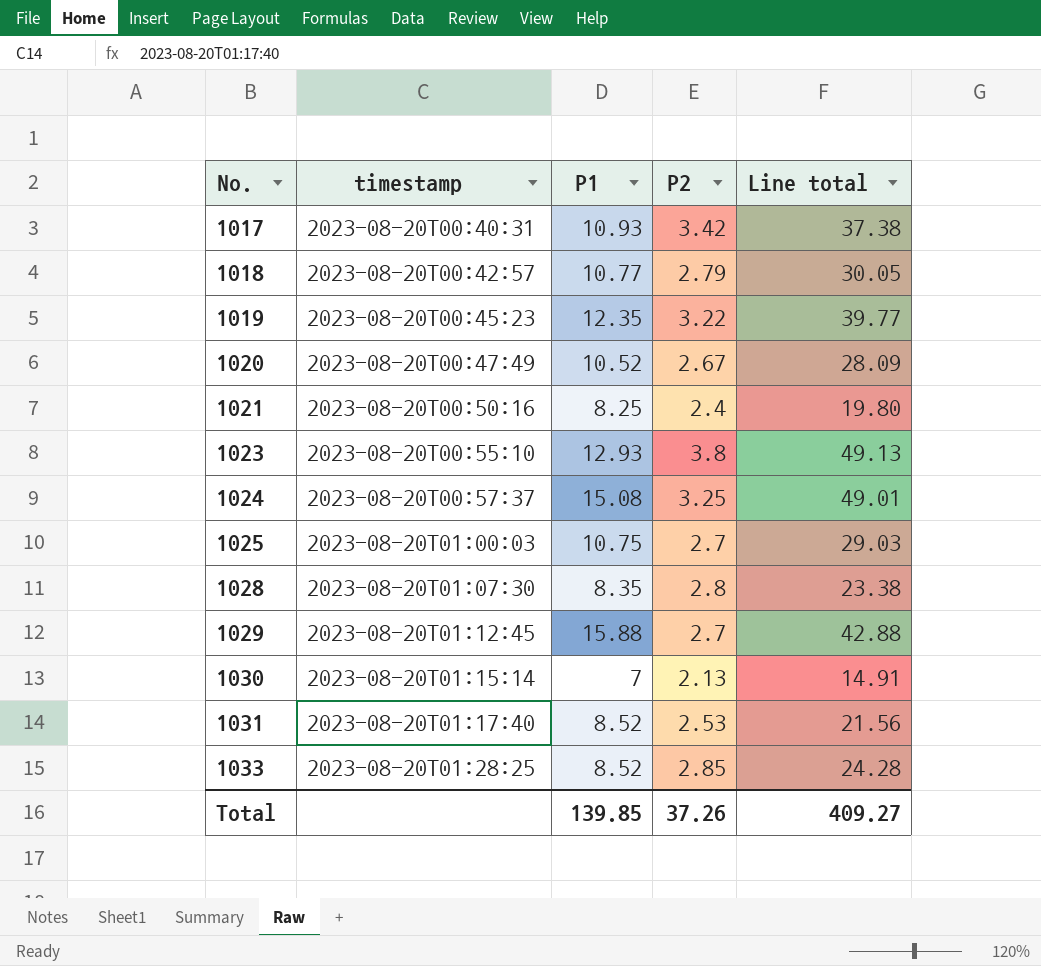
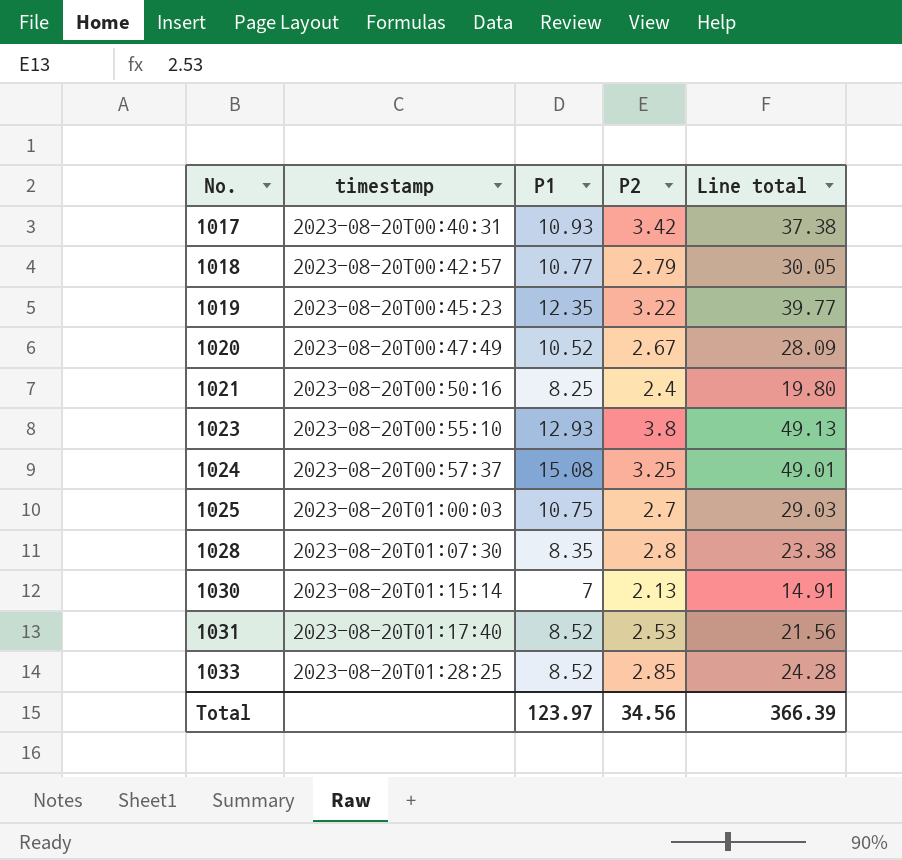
row 1029: 2023-08-20T01:12:45 | 15.88 | 2.7 | 42.88 -> none
Total | P1: 139.85 -> 123.97
Total | P2: 37.26 -> 34.56
Total | Line total: 409.27 -> 366.39

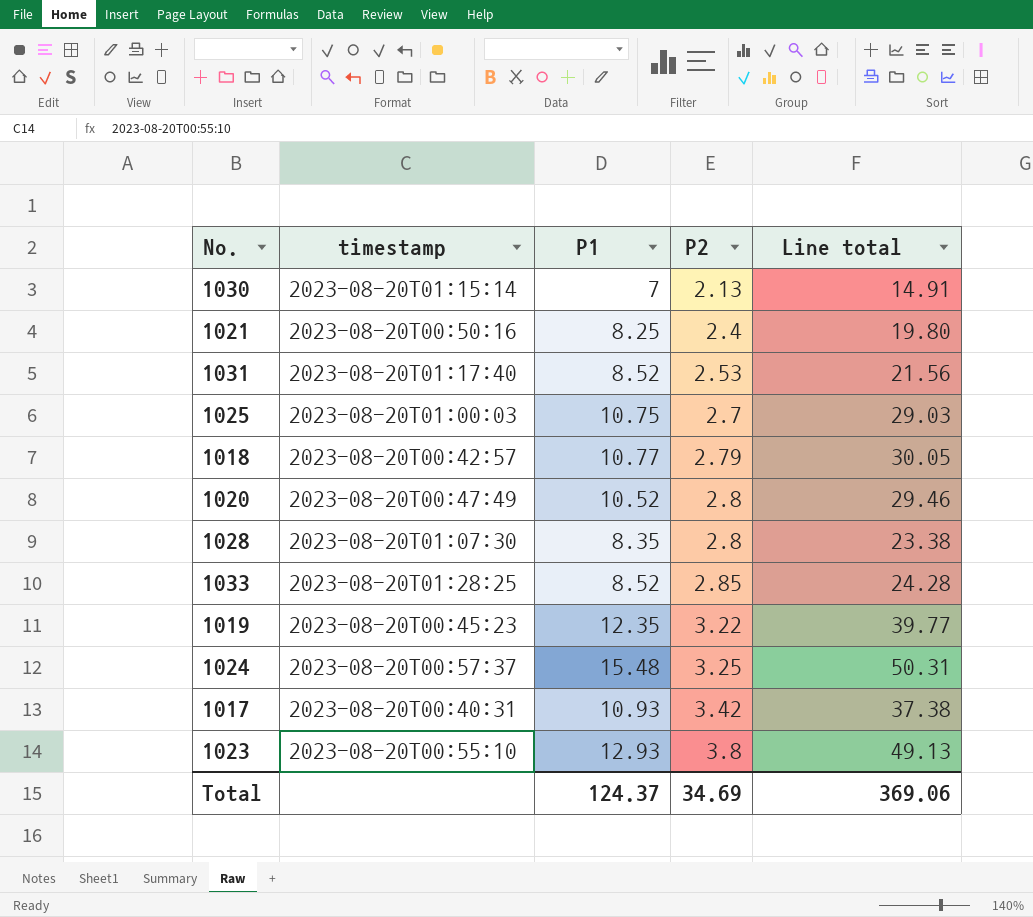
row order: No. ascending -> P2 ascending
1020 | P2: 2.67 -> 2.8
1020 | Line total: 28.09 -> 29.46
1024 | P1: 15.08 -> 15.48
1024 | Line total: 49.01 -> 50.31
Total | P1: 123.97 -> 124.37
Total | P2: 34.56 -> 34.69
Total | Line total: 366.39 -> 369.06

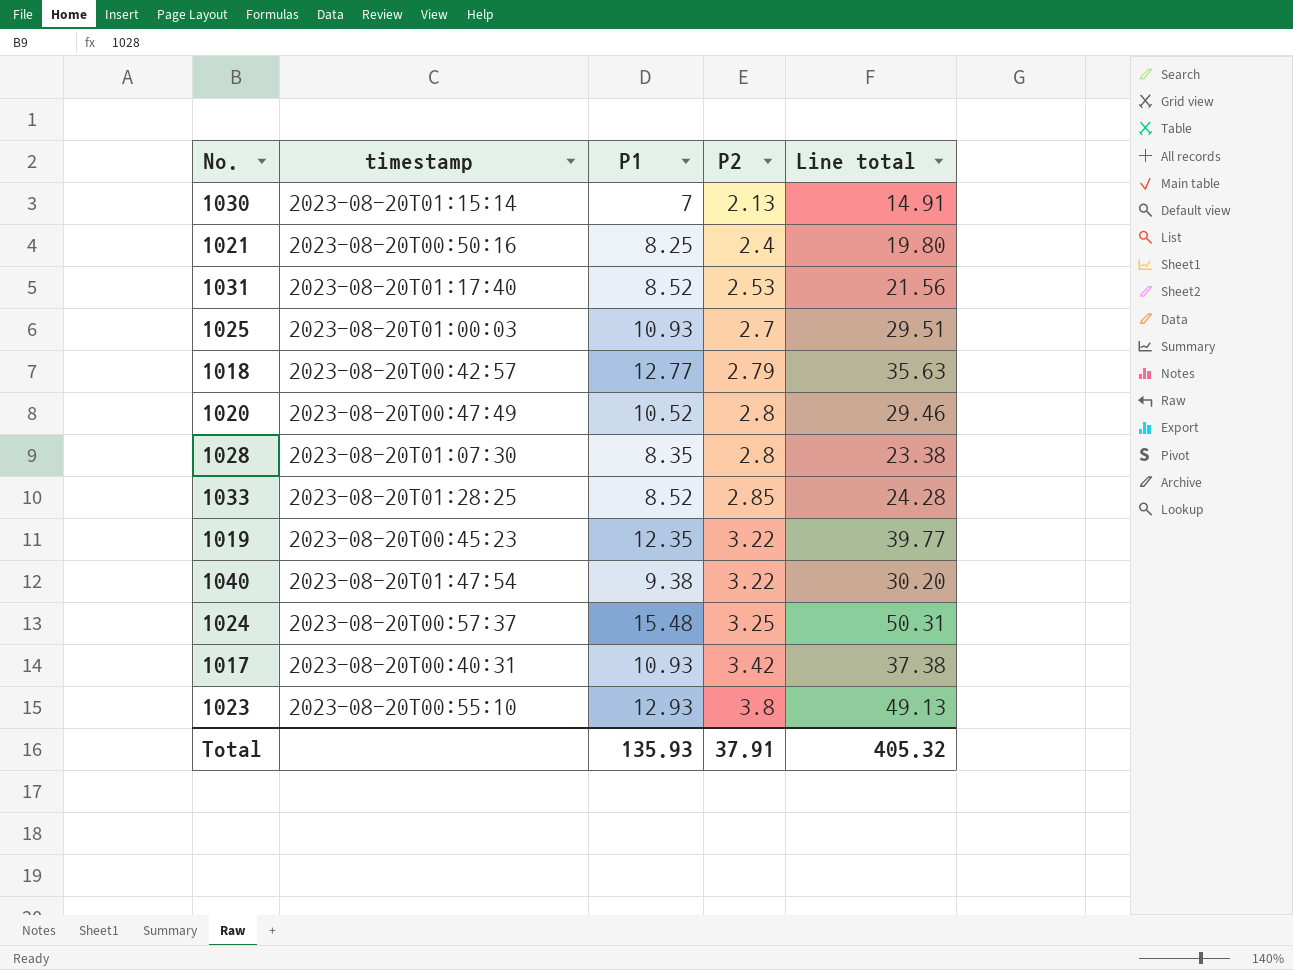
1025 | P1: 10.75 -> 10.93
1025 | Line total: 29.03 -> 29.51
1018 | P1: 10.77 -> 12.77
1018 | Line total: 30.05 -> 35.63
row 1040: none -> 2023-08-20T01:47:54 | 9.38 | 3.22 | 30.20
Total | P1: 124.37 -> 135.93
Total | P2: 34.69 -> 37.91
Total | Line total: 369.06 -> 405.32

